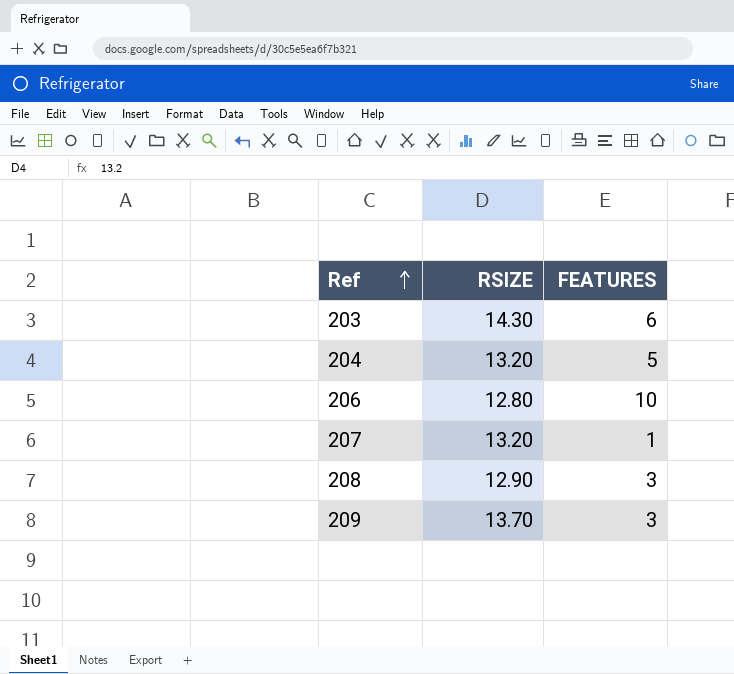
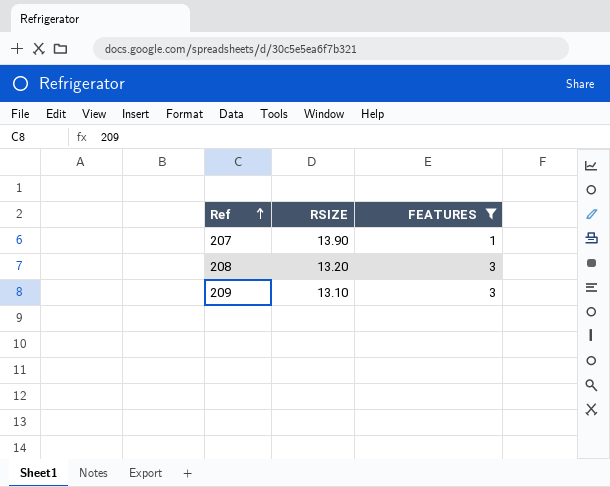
filter: none -> FEATURES <= 3
207 | RSIZE: 13.20 -> 13.90
208 | RSIZE: 12.90 -> 13.20
209 | RSIZE: 13.70 -> 13.10

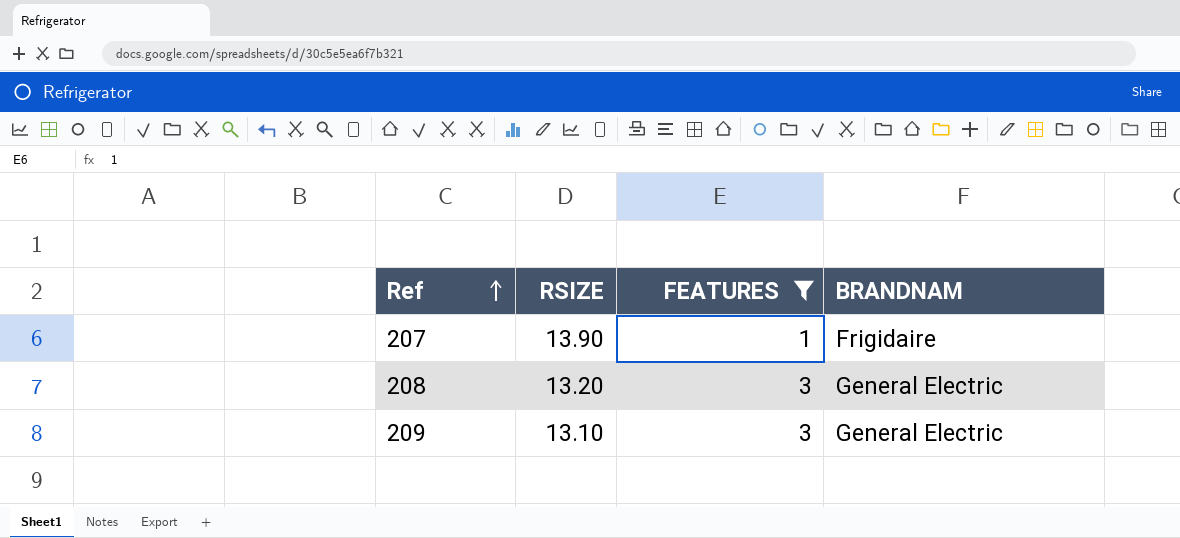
column BRANDNAM | position: none -> 4

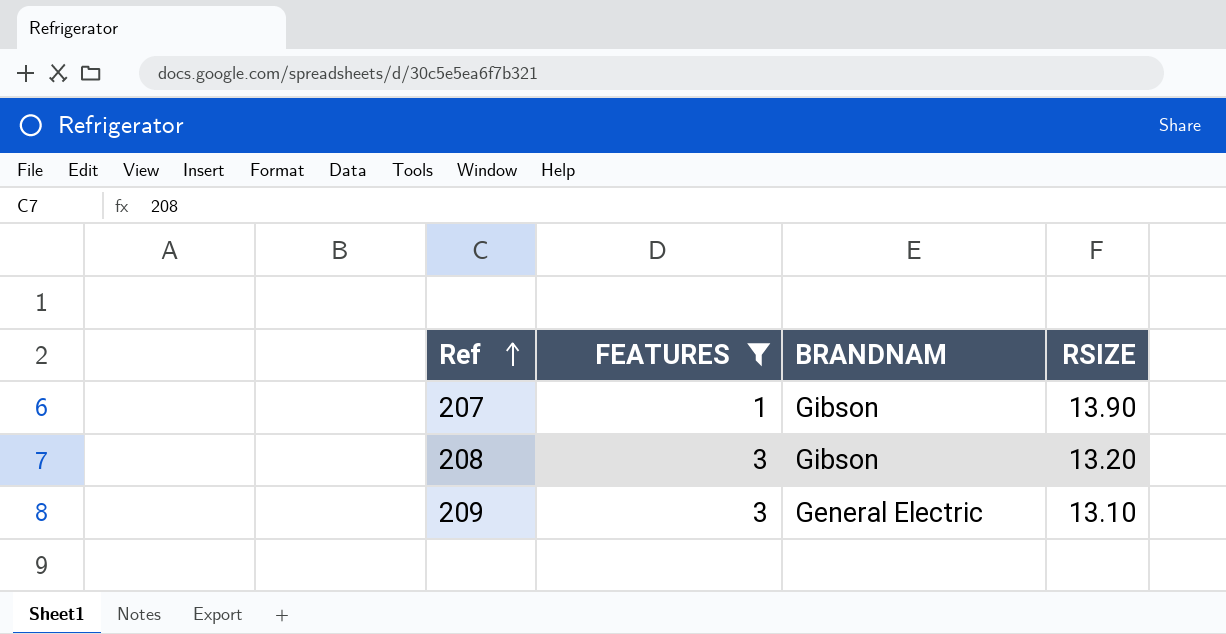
column RSIZE | position: 2 -> 4
207 | BRANDNAM: Frigidaire -> Gibson
208 | BRANDNAM: General Electric -> Gibson

